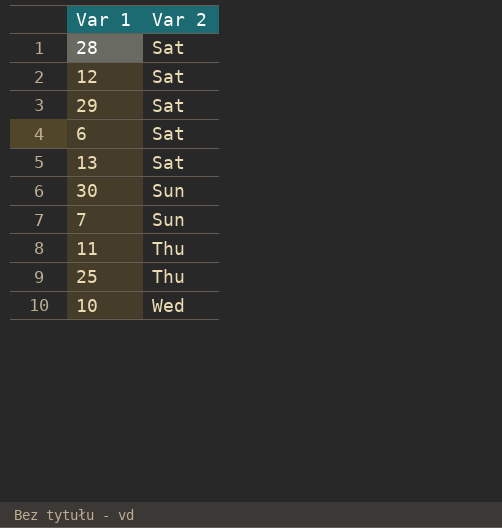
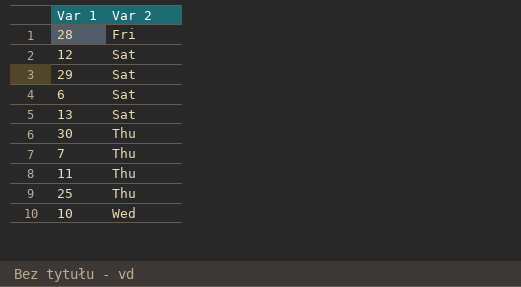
28 | Var 2: Sat -> Fri
30 | Var 2: Sun -> Thu
7 | Var 2: Sun -> Thu

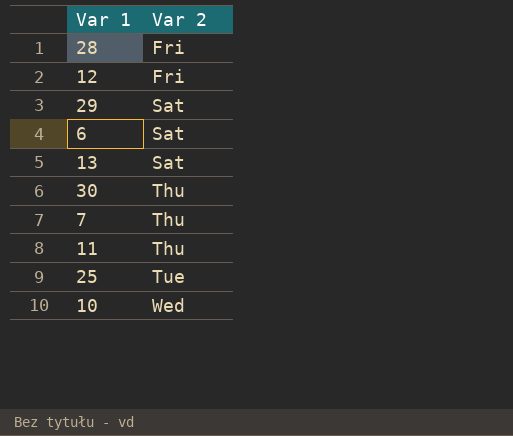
12 | Var 2: Sat -> Fri
25 | Var 2: Thu -> Tue

